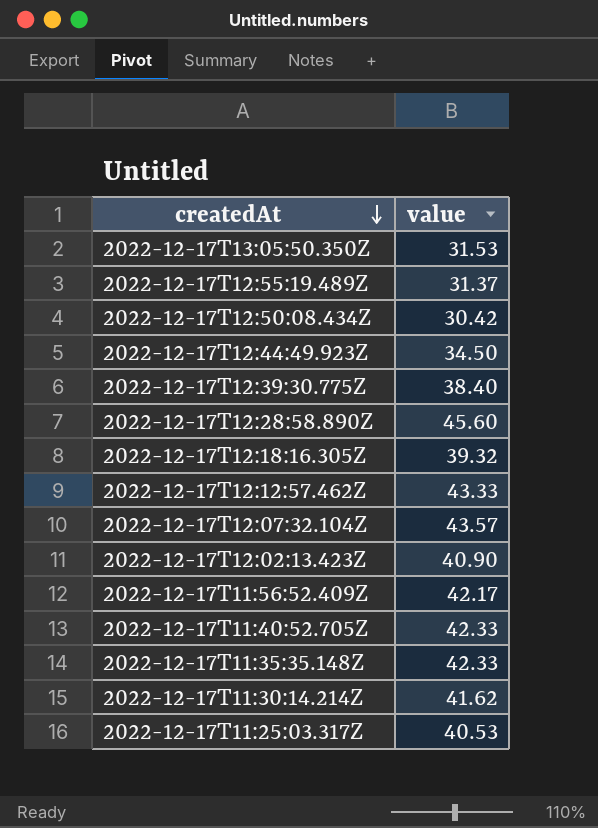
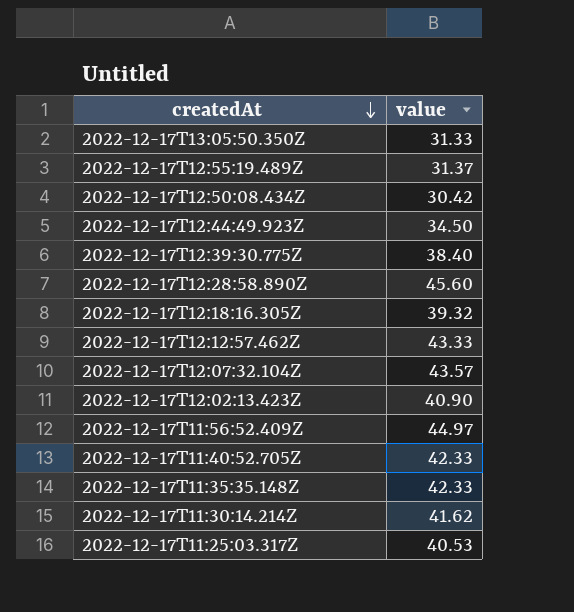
2022-12-17T13:05:50.350Z | value: 31.53 -> 31.33
2022-12-17T11:56:52.409Z | value: 42.17 -> 44.97

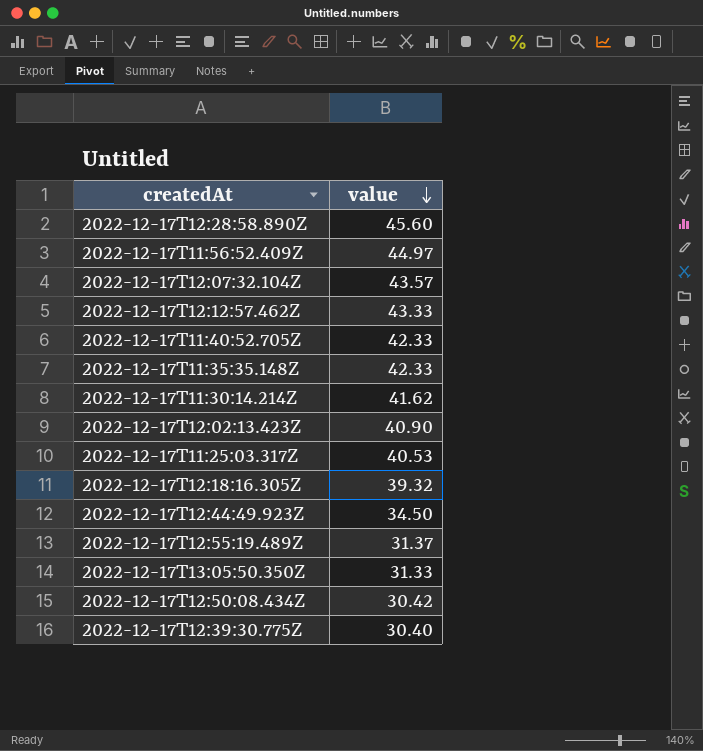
row order: createdAt descending -> value descending
2022-12-17T12:39:30.775Z | value: 38.40 -> 30.40

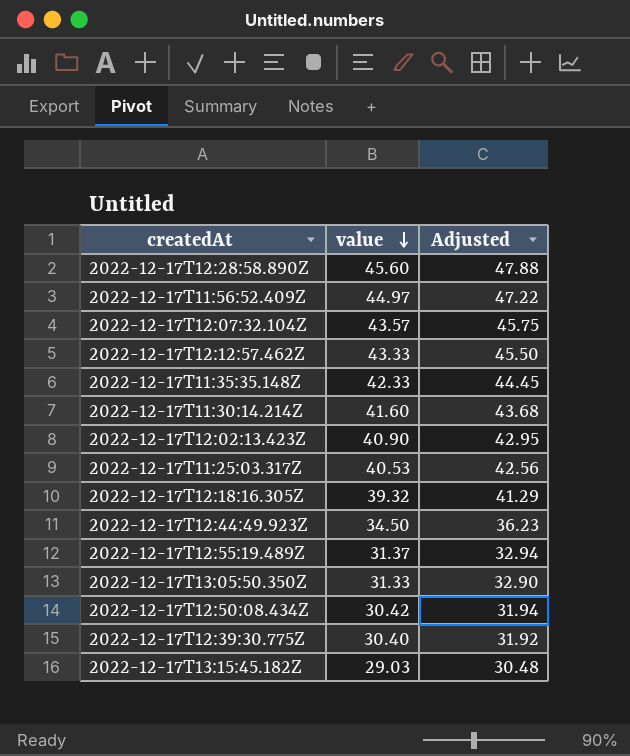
column Adjusted | formula: none -> [value] * 1.05
row 2022-12-17T11:40:52.705Z: 42.33 -> none
2022-12-17T11:30:14.214Z | value: 41.62 -> 41.60
row 2022-12-17T13:15:45.182Z: none -> 29.03 | 30.48

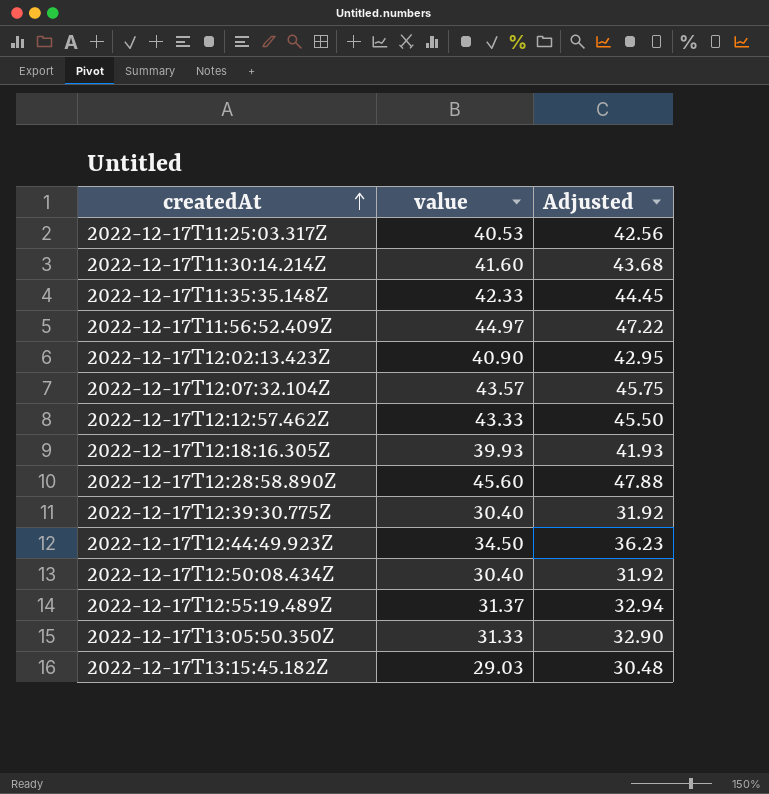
row order: value descending -> createdAt ascending
2022-12-17T12:18:16.305Z | value: 39.32 -> 39.93
2022-12-17T12:18:16.305Z | Adjusted: 41.29 -> 41.93
2022-12-17T12:50:08.434Z | value: 30.42 -> 30.40
2022-12-17T12:50:08.434Z | Adjusted: 31.94 -> 31.92

